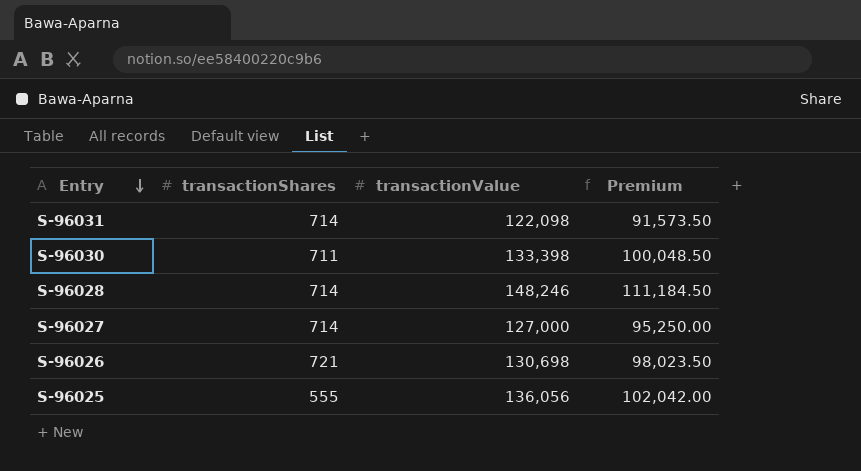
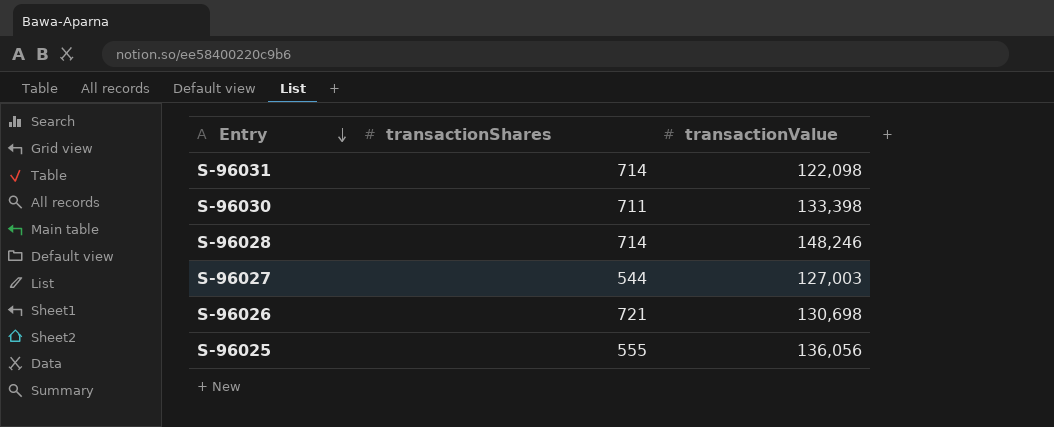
column Premium | formula: [transactionValue] * 0.75 -> none
S-96027 | transactionShares: 714 -> 544
S-96027 | transactionValue: 127,000 -> 127,003

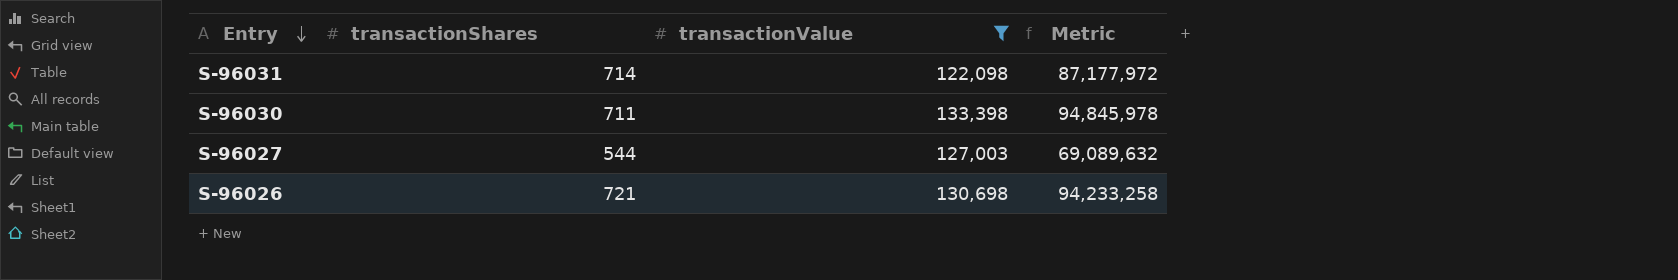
filter: none -> transactionValue <= 133,398
column Metric | formula: none -> [transactionShares] * [transactionValue]

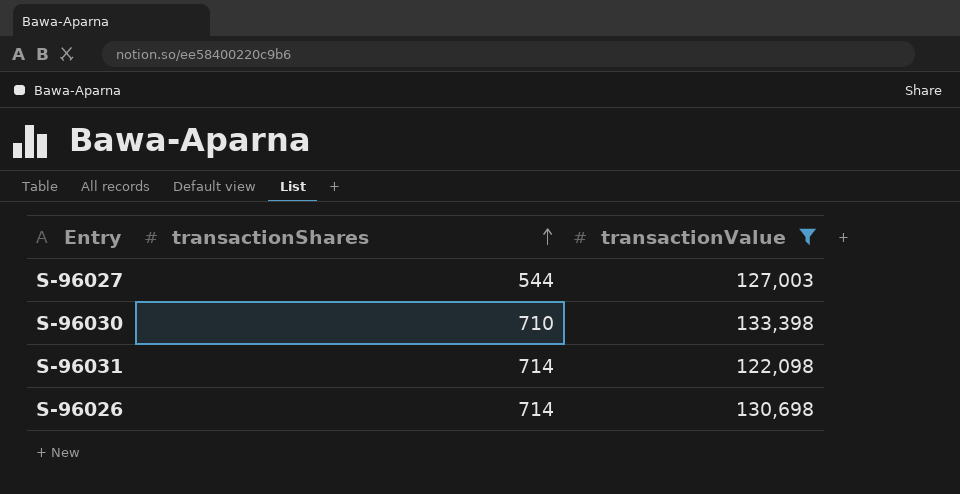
row order: Entry descending -> transactionShares ascending
column Metric | formula: [transactionShares] * [transactionValue] -> none
S-96030 | transactionShares: 711 -> 710
S-96026 | transactionShares: 721 -> 714

